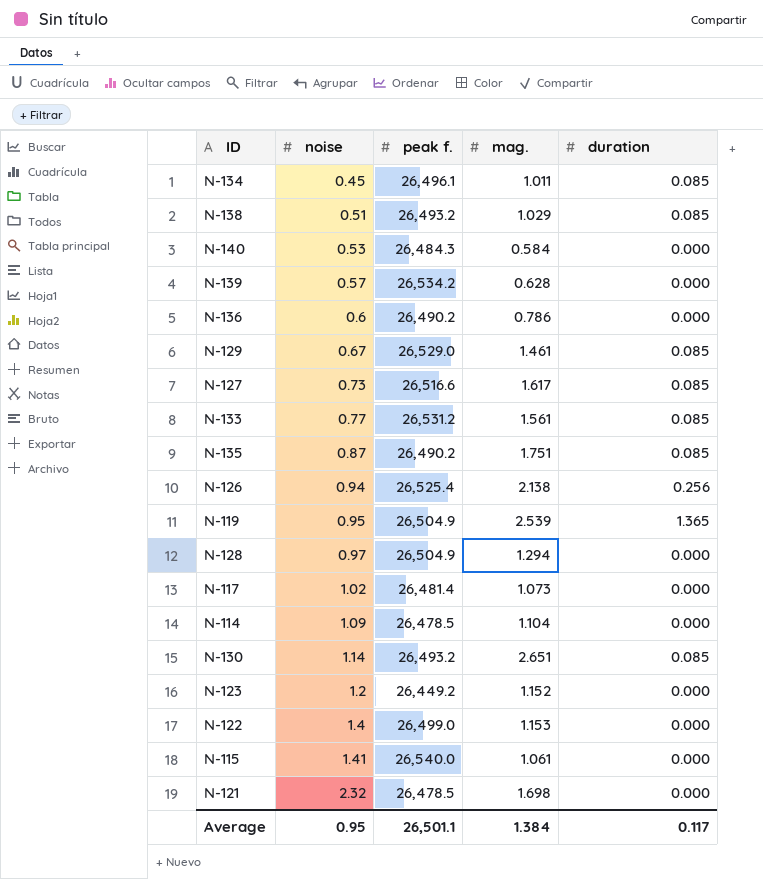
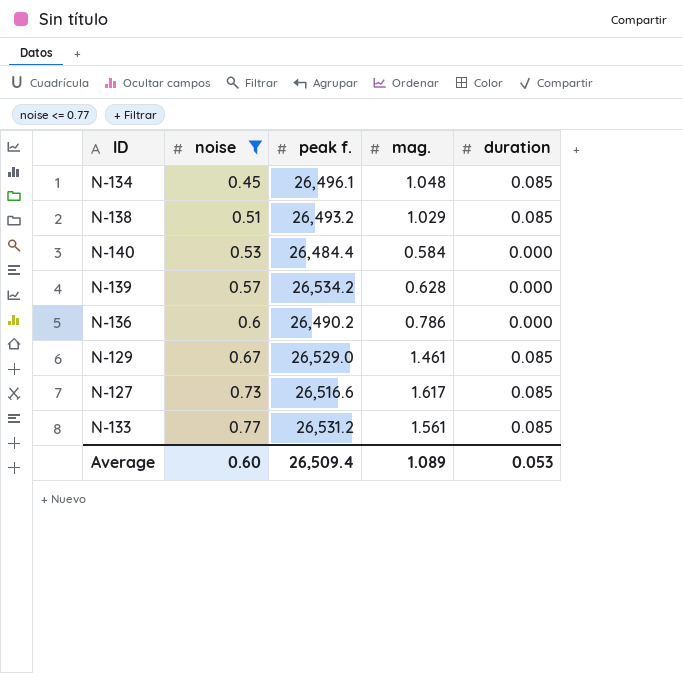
filter: none -> noise <= 0.77
N-134 | mag.: 1.011 -> 1.048
N-140 | peak f.: 26,484.3 -> 26,484.4
Average | noise: 0.95 -> 0.60
Average | peak f.: 26,501.1 -> 26,509.4
Average | mag.: 1.384 -> 1.089
Average | duration: 0.117 -> 0.053

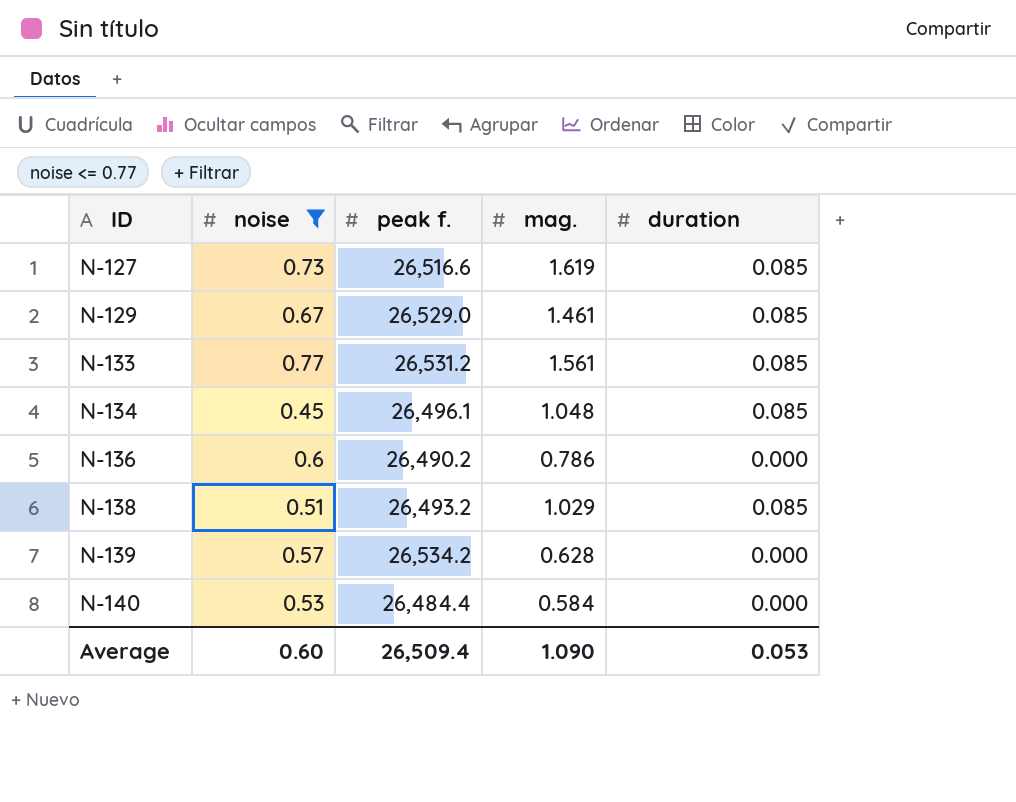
row order: noise ascending -> ID ascending
N-127 | mag.: 1.617 -> 1.619
Average | mag.: 1.089 -> 1.090

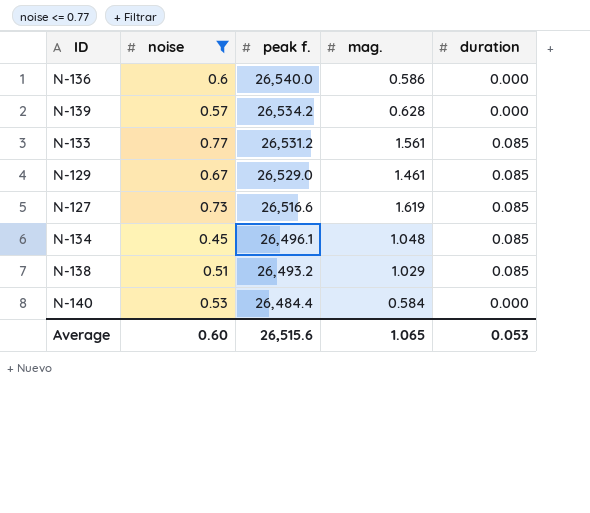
row order: ID ascending -> peak f. descending
N-136 | peak f.: 26,490.2 -> 26,540.0
N-136 | mag.: 0.786 -> 0.586
Average | peak f.: 26,509.4 -> 26,515.6
Average | mag.: 1.090 -> 1.065

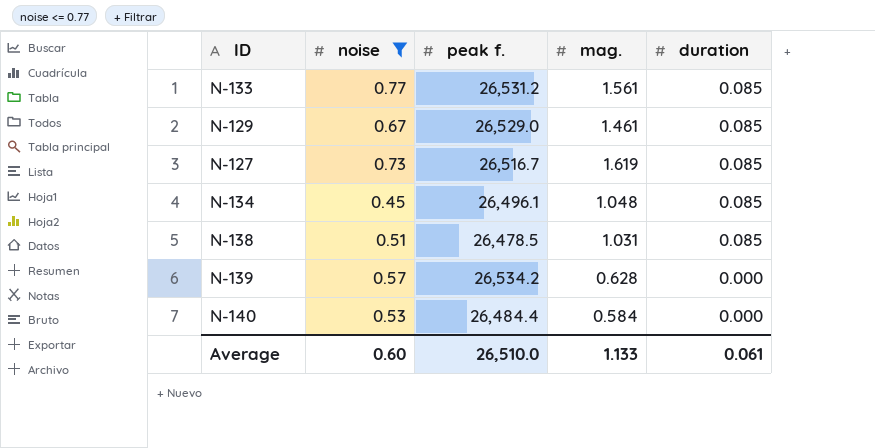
row order: peak f. descending -> duration descending
row N-136: 0.6 | 26,540.0 | 0.586 | 0.000 -> none
N-127 | peak f.: 26,516.6 -> 26,516.7
N-138 | peak f.: 26,493.2 -> 26,478.5
N-138 | mag.: 1.029 -> 1.031
Average | peak f.: 26,515.6 -> 26,510.0
Average | mag.: 1.065 -> 1.133
Average | duration: 0.053 -> 0.061

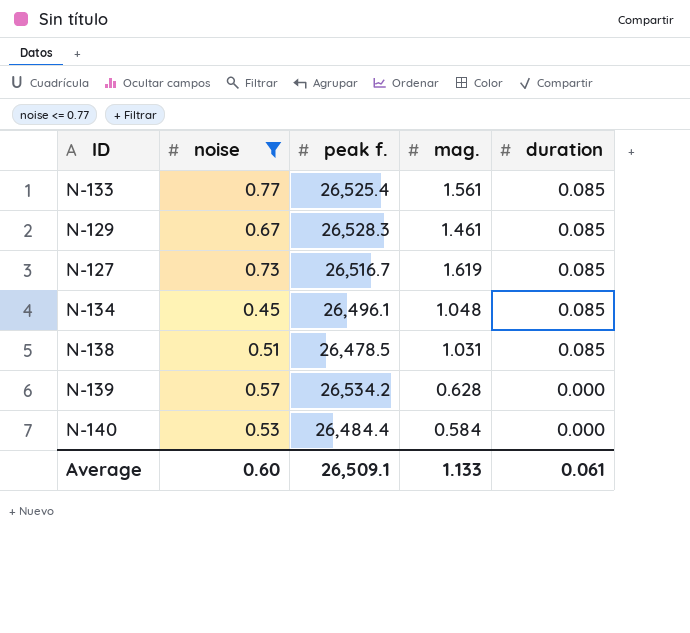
N-133 | peak f.: 26,531.2 -> 26,525.4
N-129 | peak f.: 26,529.0 -> 26,528.3
Average | peak f.: 26,510.0 -> 26,509.1

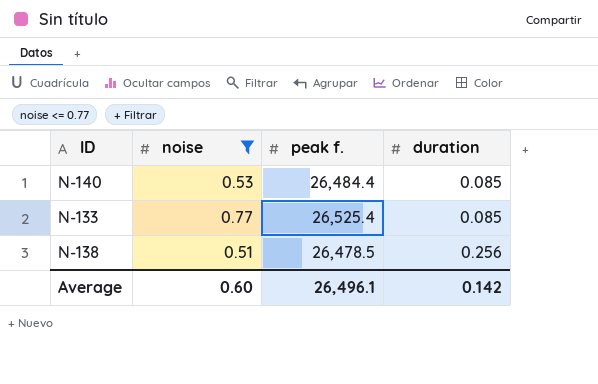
row order: duration descending -> duration ascending
column mag. | position: 4 -> none
row N-129: 0.67 | 26,528.3 | 1.461 | 0.085 -> none
row N-127: 0.73 | 26,516.7 | 1.619 | 0.085 -> none
row N-134: 0.45 | 26,496.1 | 1.048 | 0.085 -> none
row N-139: 0.57 | 26,534.2 | 0.628 | 0.000 -> none
N-140 | duration: 0.000 -> 0.085
N-138 | duration: 0.085 -> 0.256
Average | peak f.: 26,509.1 -> 26,496.1
Average | duration: 0.061 -> 0.142

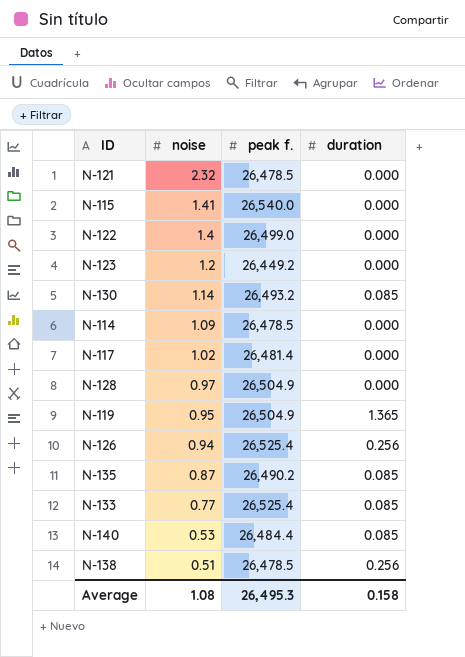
filter: noise <= 0.77 -> none
row order: duration ascending -> noise descending
Average | noise: 0.60 -> 1.08
Average | peak f.: 26,496.1 -> 26,495.3
Average | duration: 0.142 -> 0.158

